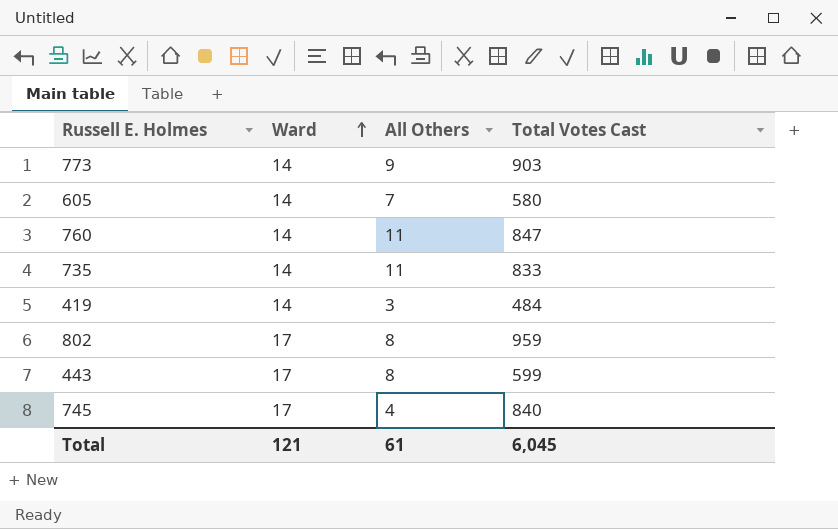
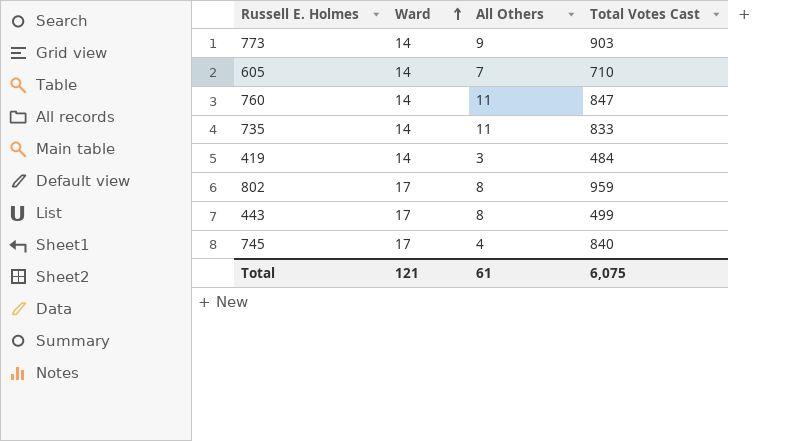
605 | Total Votes Cast: 580 -> 710
443 | Total Votes Cast: 599 -> 499
Total | Total Votes Cast: 6,045 -> 6,075

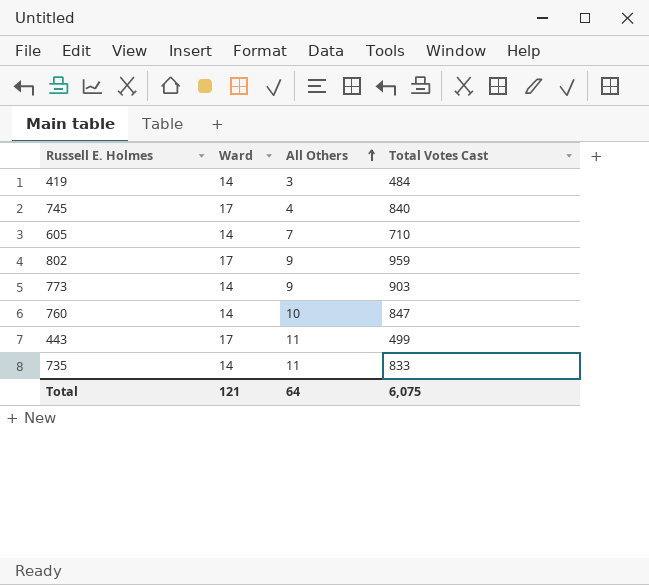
row order: Ward ascending -> All Others ascending
802 | All Others: 8 -> 9
760 | All Others: 11 -> 10
443 | All Others: 8 -> 11
Total | All Others: 61 -> 64

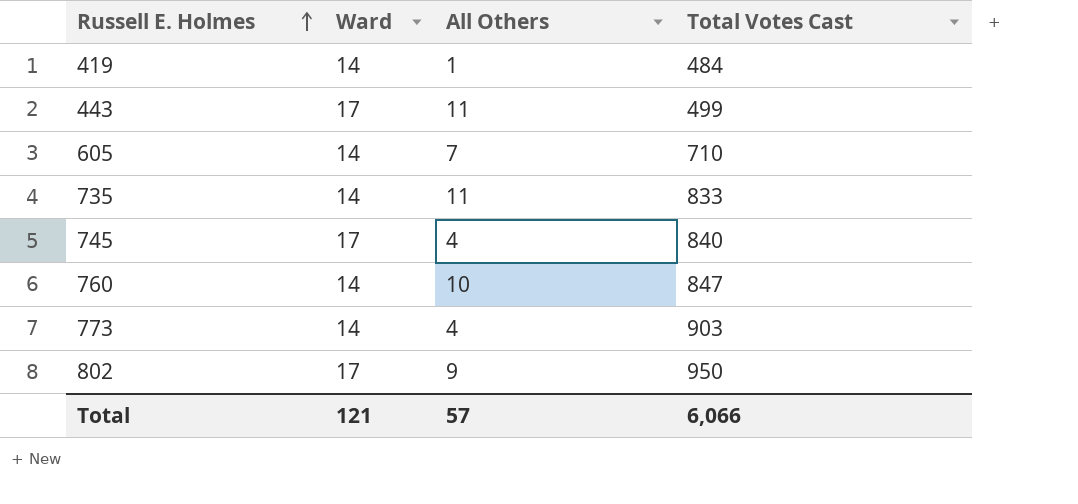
row order: All Others ascending -> Russell E. Holmes ascending
419 | All Others: 3 -> 1
773 | All Others: 9 -> 4
802 | Total Votes Cast: 959 -> 950
Total | All Others: 64 -> 57
Total | Total Votes Cast: 6,075 -> 6,066

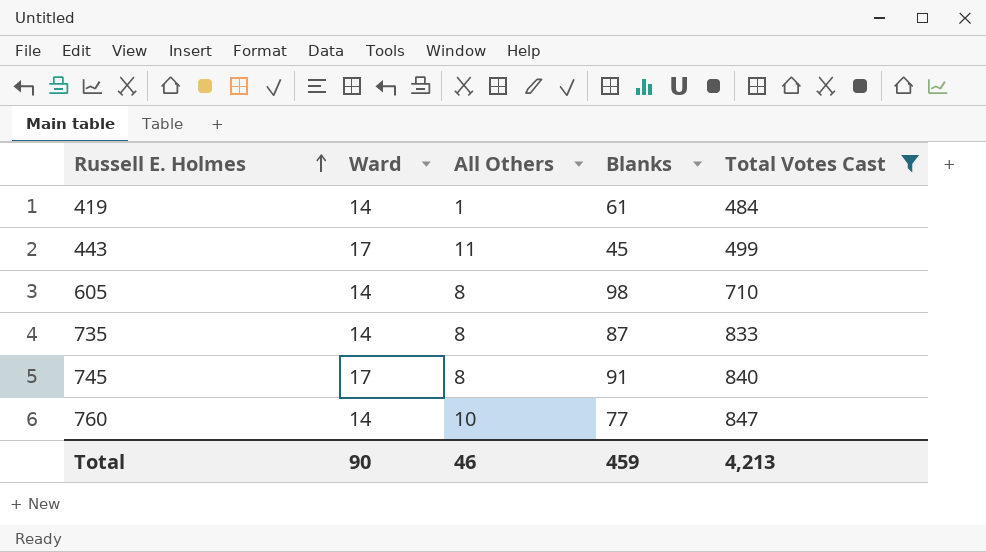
filter: none -> Total Votes Cast <= 847
column Blanks | position: none -> 4
605 | All Others: 7 -> 8
735 | All Others: 11 -> 8
745 | All Others: 4 -> 8
Total | Ward: 121 -> 90
Total | All Others: 57 -> 46
Total | Total Votes Cast: 6,066 -> 4,213

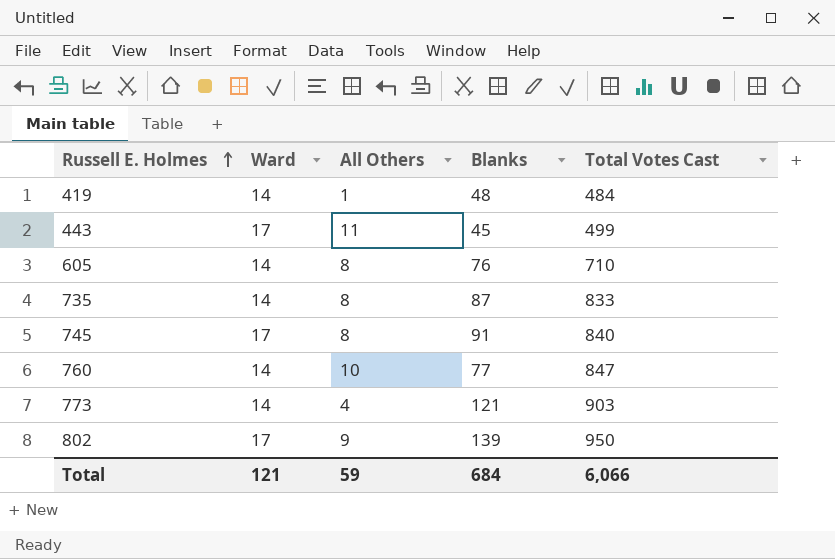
filter: Total Votes Cast <= 847 -> none
419 | Blanks: 61 -> 48
605 | Blanks: 98 -> 76
Total | Ward: 90 -> 121
Total | All Others: 46 -> 59
Total | Blanks: 459 -> 684
Total | Total Votes Cast: 4,213 -> 6,066

